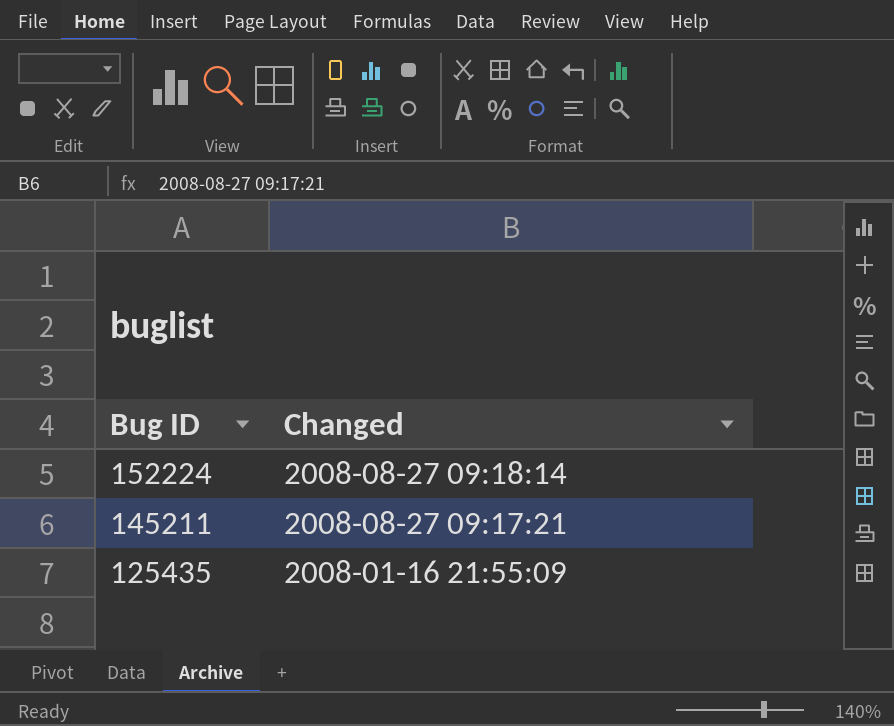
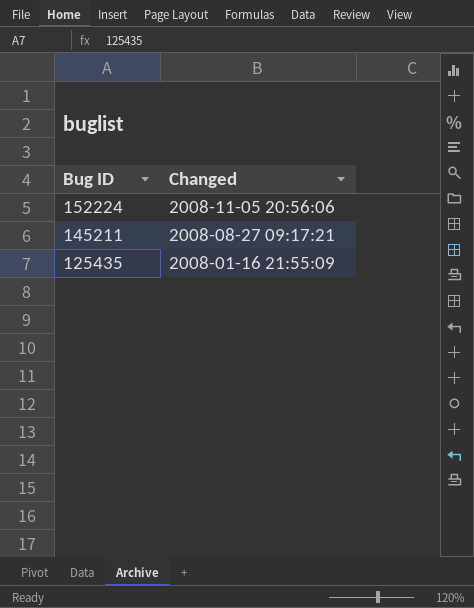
152224 | Changed: 2008-08-27 09:18:14 -> 2008-11-05 20:56:06

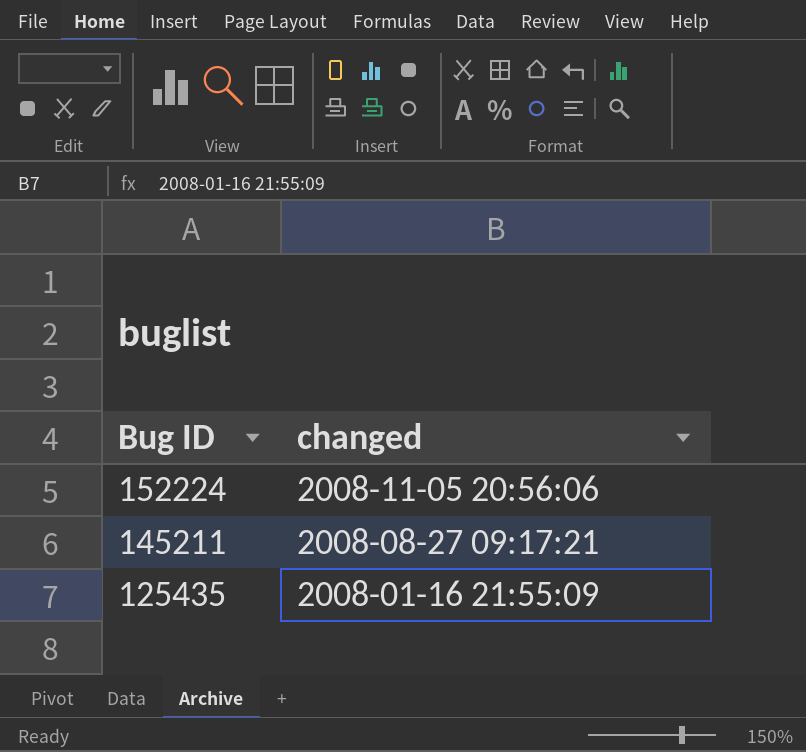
column name: Changed -> changed

